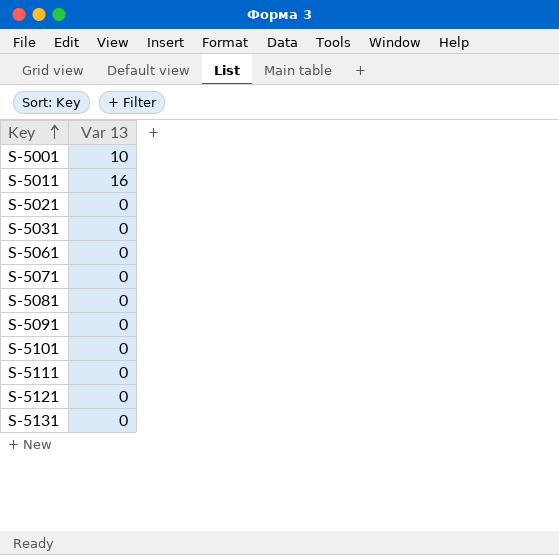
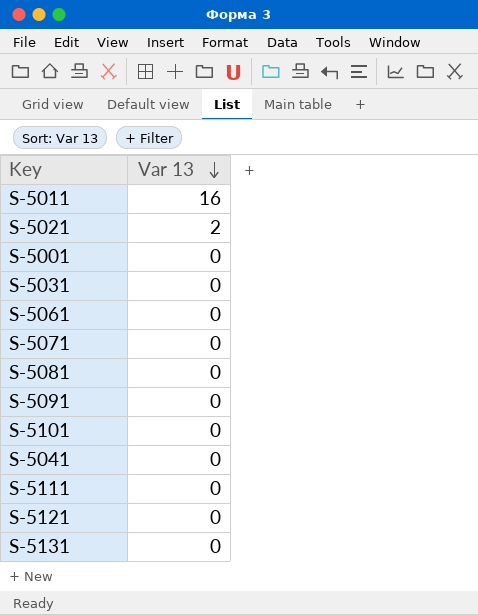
row order: Key ascending -> Var 13 descending
S-5021 | Var 13: 0 -> 2
S-5001 | Var 13: 10 -> 0
row S-5041: none -> 0

